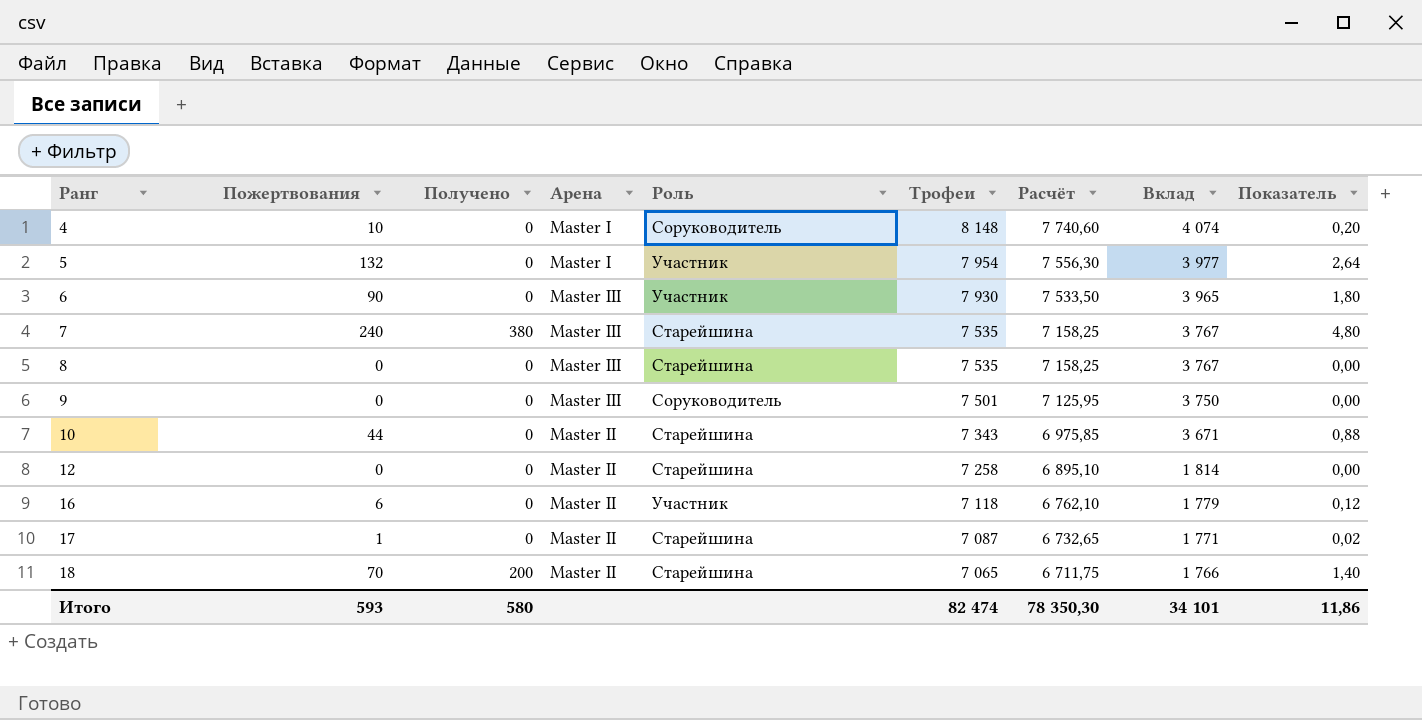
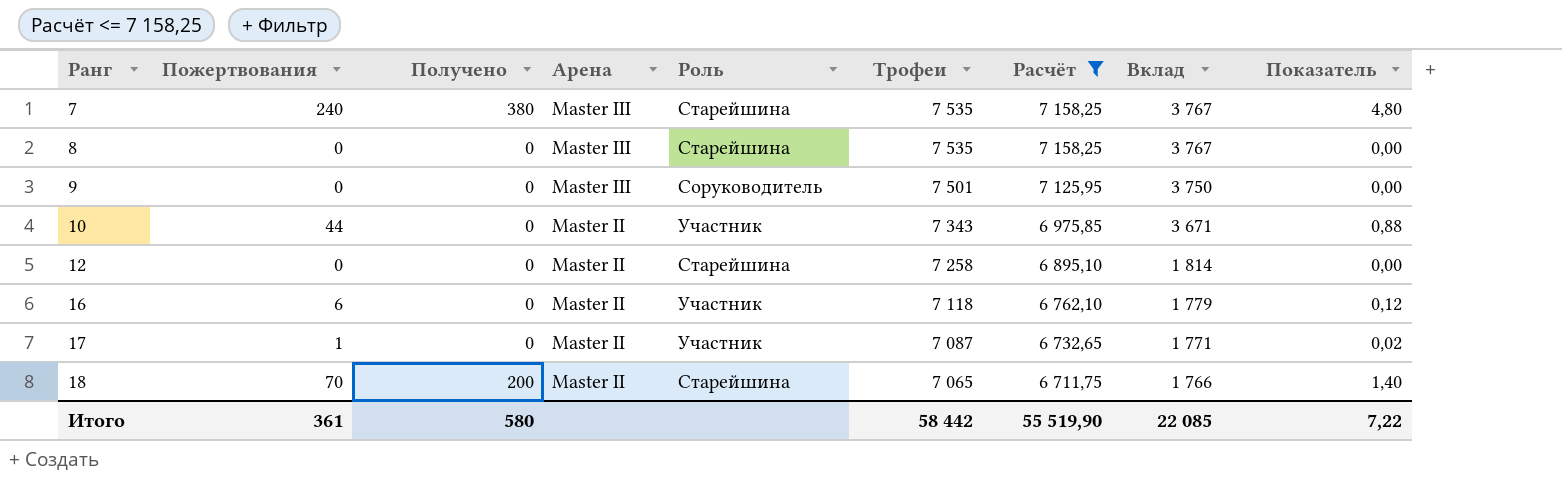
filter: none -> Расчёт <= 7 158,25
10 | Роль: Старейшина -> Участник
17 | Роль: Старейшина -> Участник
Итого | Пожертвования: 593 -> 361
Итого | Трофеи: 82 474 -> 58 442
Итого | Расчёт: 78 350,30 -> 55 519,90
Итого | Вклад: 34 101 -> 22 085
Итого | Показатель: 11,86 -> 7,22

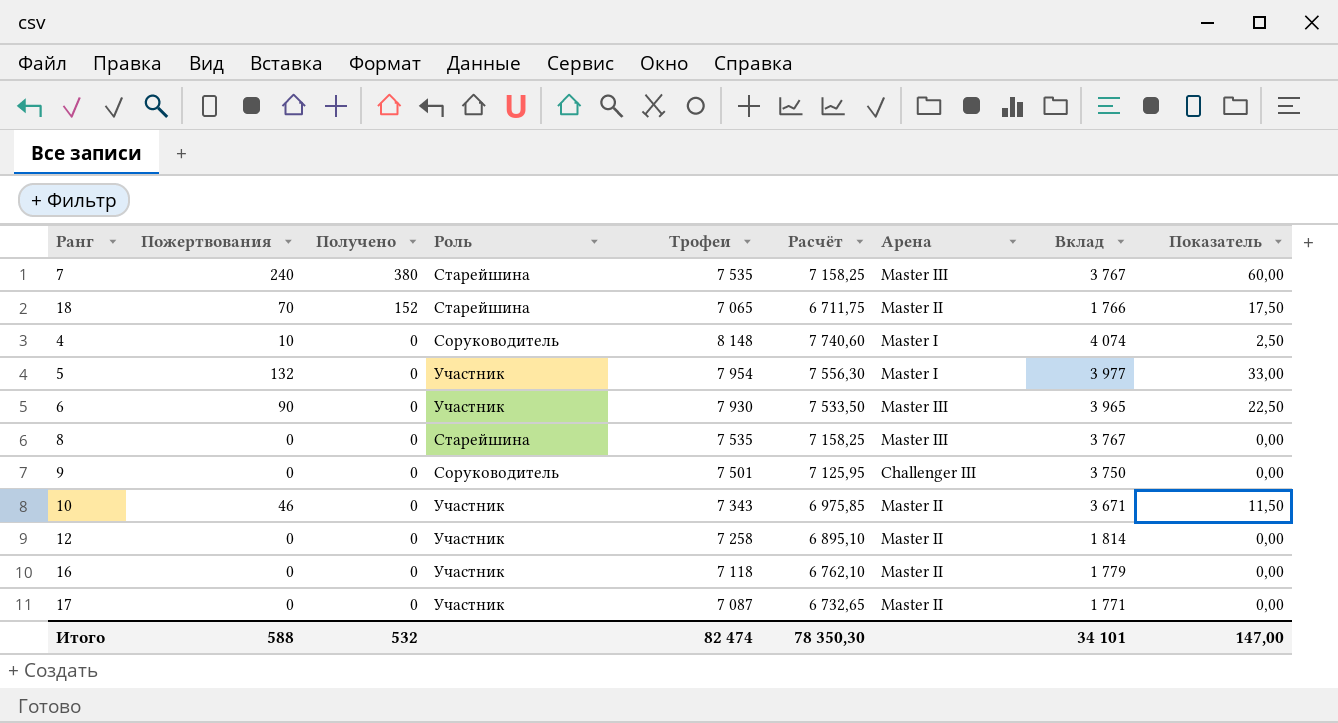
filter: Расчёт <= 7 158,25 -> none
row order: Ранг ascending -> Получено descending
column Арена | position: 4 -> 7
column Показатель | formula: [Пожертвования] * 0,02 -> [Пожертвования] * 0,25
18 | Получено: 200 -> 152
9 | Арена: Master III -> Challenger III
10 | Пожертвования: 44 -> 46
12 | Роль: Старейшина -> Участник
16 | Пожертвования: 6 -> 0
17 | Пожертвования: 1 -> 0
Итого | Пожертвования: 361 -> 588
Итого | Получено: 580 -> 532
Итого | Трофеи: 58 442 -> 82 474
Итого | Расчёт: 55 519,90 -> 78 350,30
Итого | Вклад: 22 085 -> 34 101
Итого | Показатель: 7,22 -> 147,00

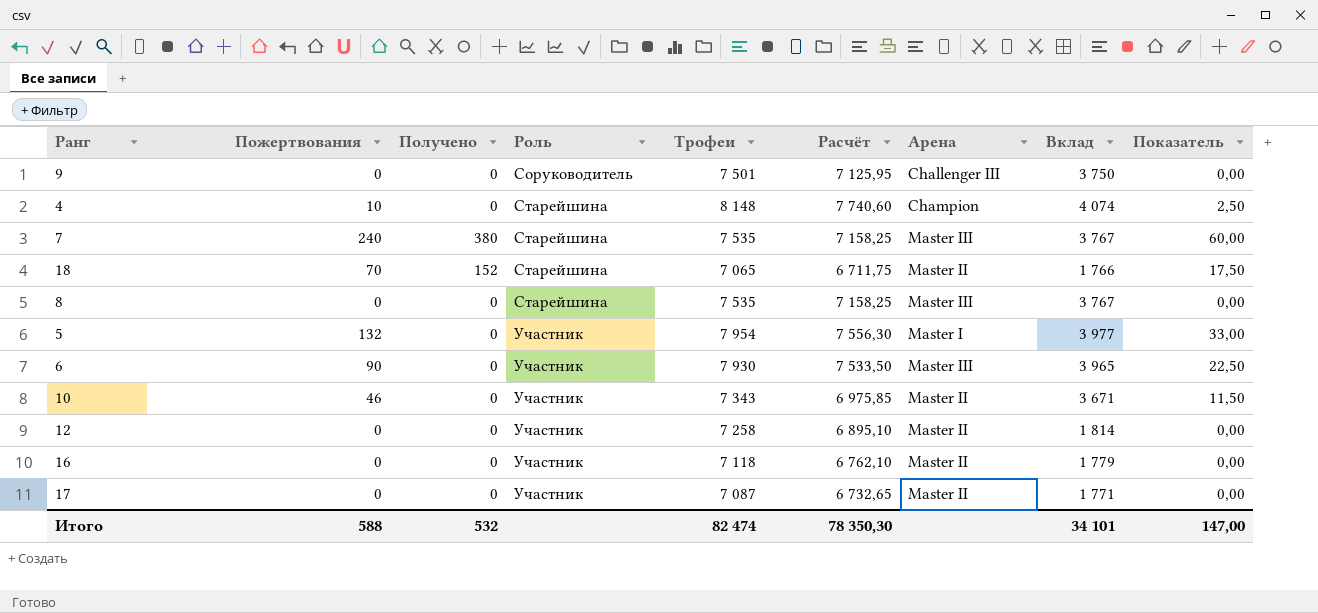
row order: Получено descending -> Роль ascending
4 | Роль: Соруководитель -> Старейшина
4 | Арена: Master I -> Champion

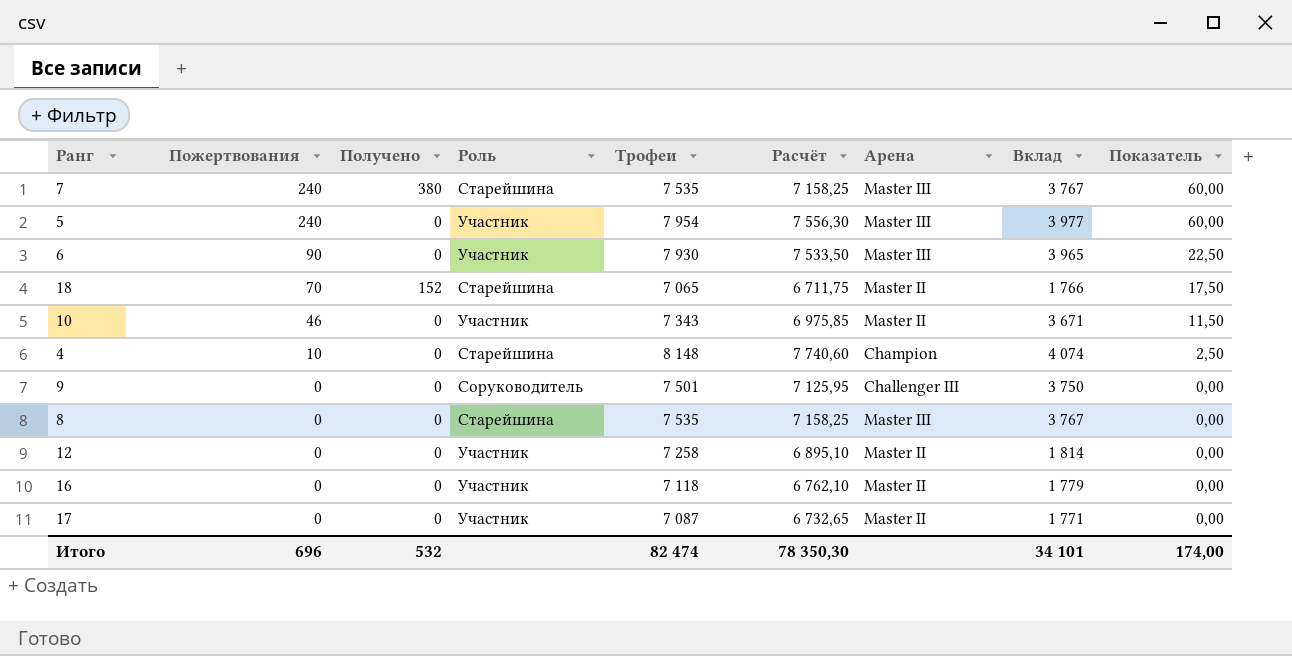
row order: Роль ascending -> Пожертвования descending
5 | Пожертвования: 132 -> 240
5 | Арена: Master I -> Master III
5 | Показатель: 33,00 -> 60,00
Итого | Пожертвования: 588 -> 696
Итого | Показатель: 147,00 -> 174,00

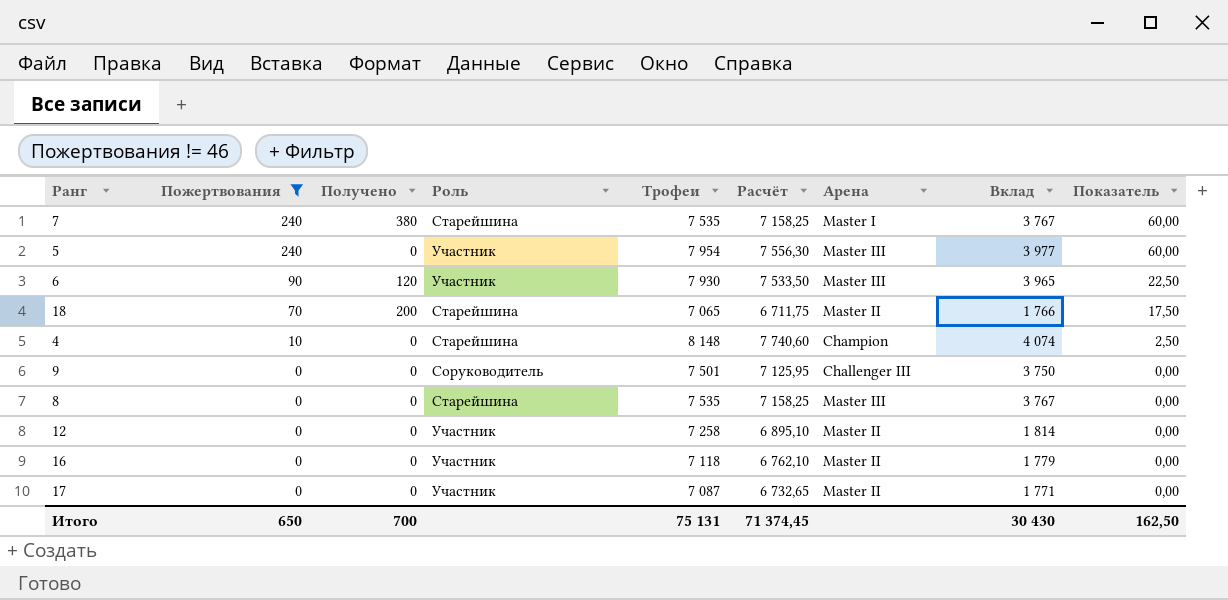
filter: none -> Пожертвования != 46
7 | Арена: Master III -> Master I
6 | Получено: 0 -> 120
18 | Получено: 152 -> 200
Итого | Пожертвования: 696 -> 650
Итого | Получено: 532 -> 700
Итого | Трофеи: 82 474 -> 75 131
Итого | Расчёт: 78 350,30 -> 71 374,45
Итого | Вклад: 34 101 -> 30 430
Итого | Показатель: 174,00 -> 162,50

